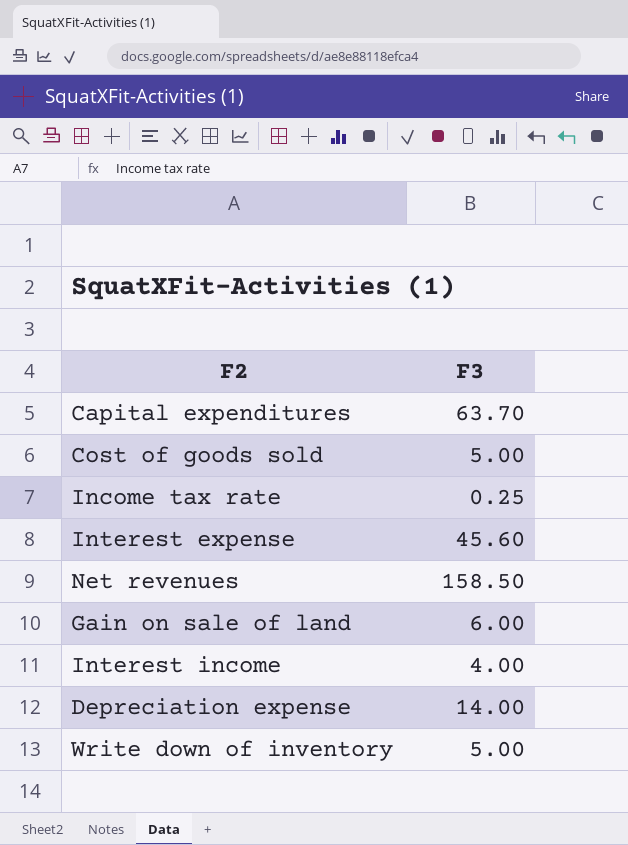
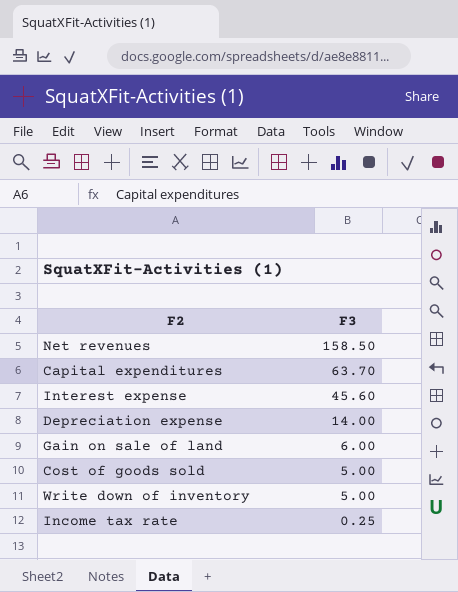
row order: none -> F3 descending
row Interest income: 4.00 -> none

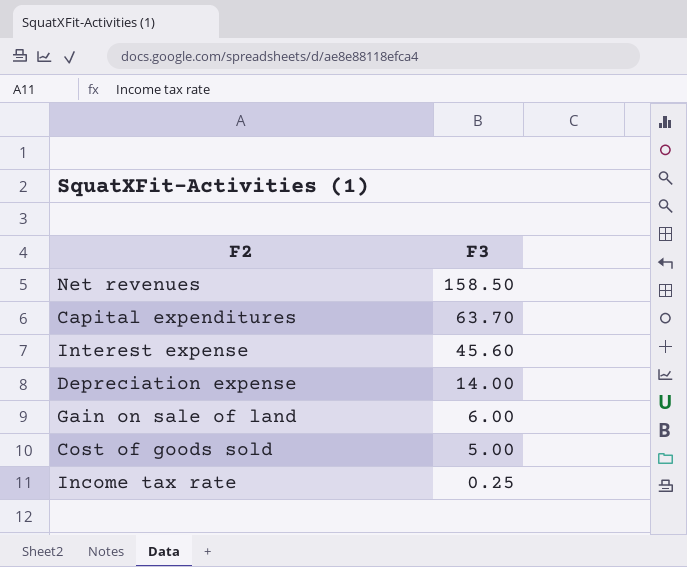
row Write down of inventory: 5.00 -> none

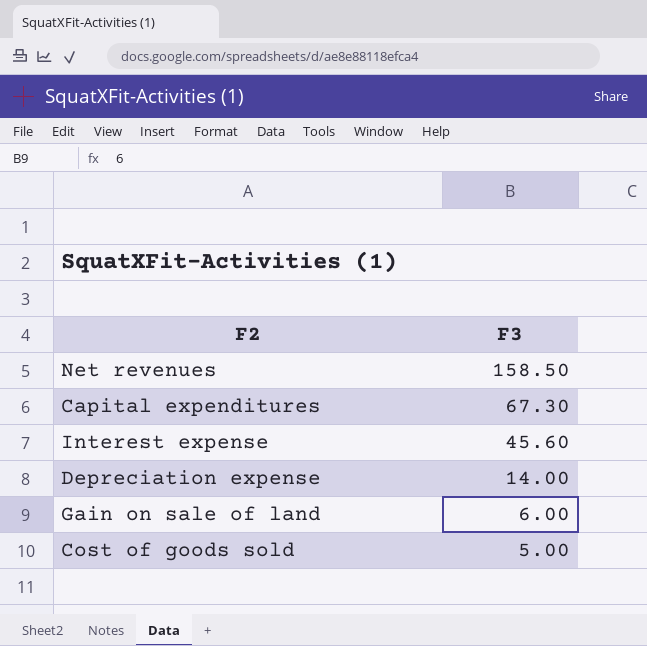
row Income tax rate: 0.25 -> none
Capital expenditures | F3: 63.70 -> 67.30

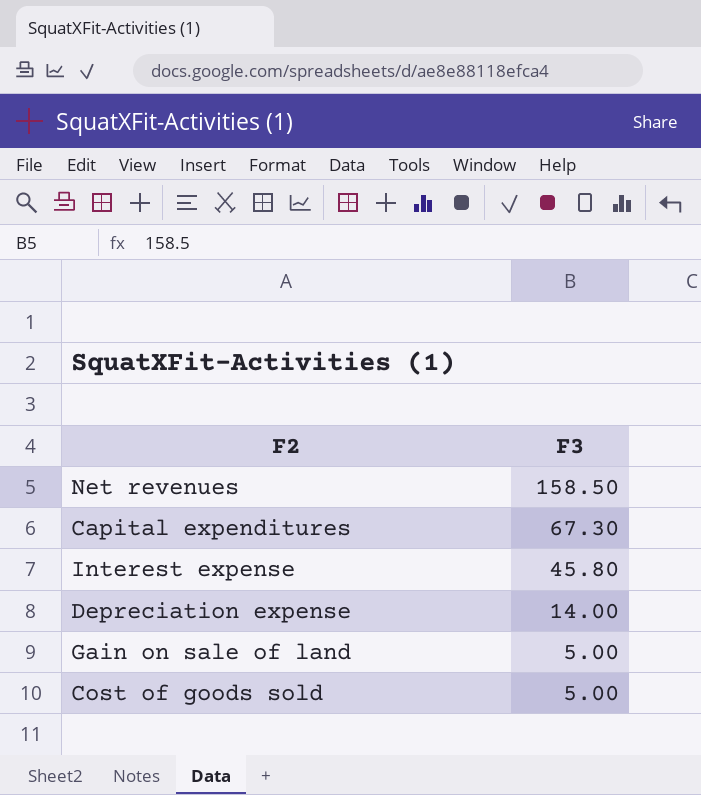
Interest expense | F3: 45.60 -> 45.80
Gain on sale of land | F3: 6.00 -> 5.00

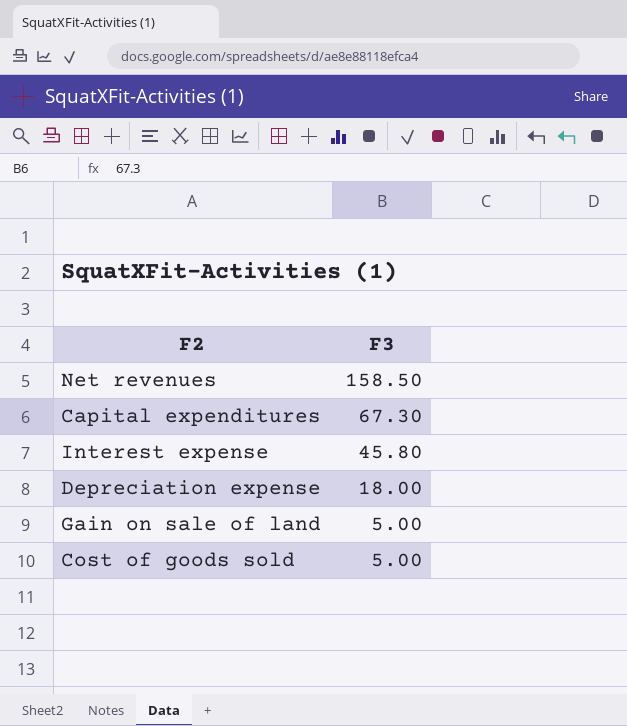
Depreciation expense | F3: 14.00 -> 18.00

